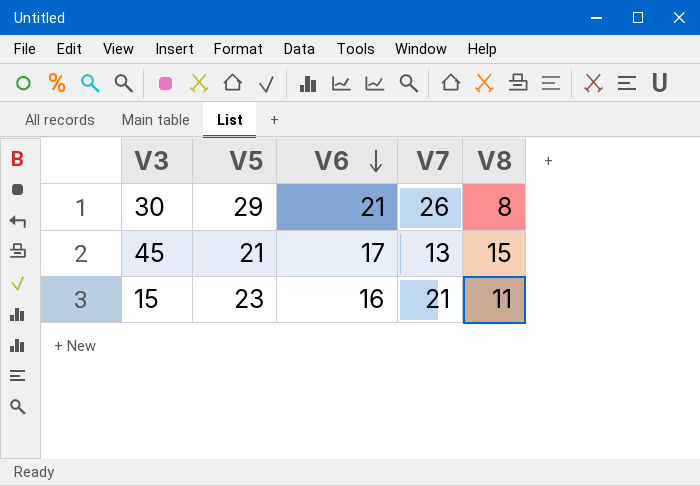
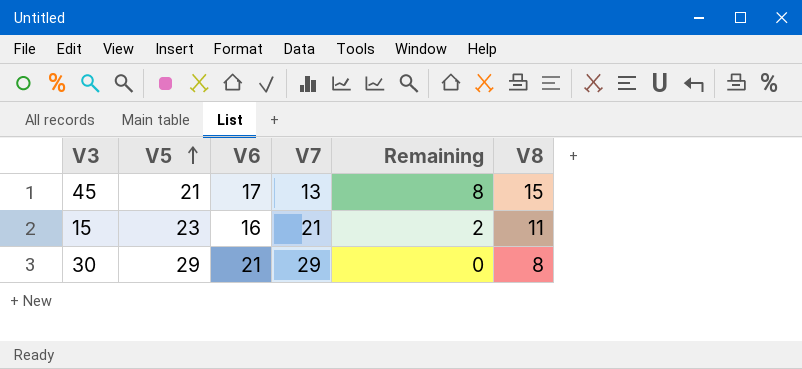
row order: V6 descending -> V5 ascending
column Remaining | formula: none -> [V5] - [V7]
30 | V7: 26 -> 29

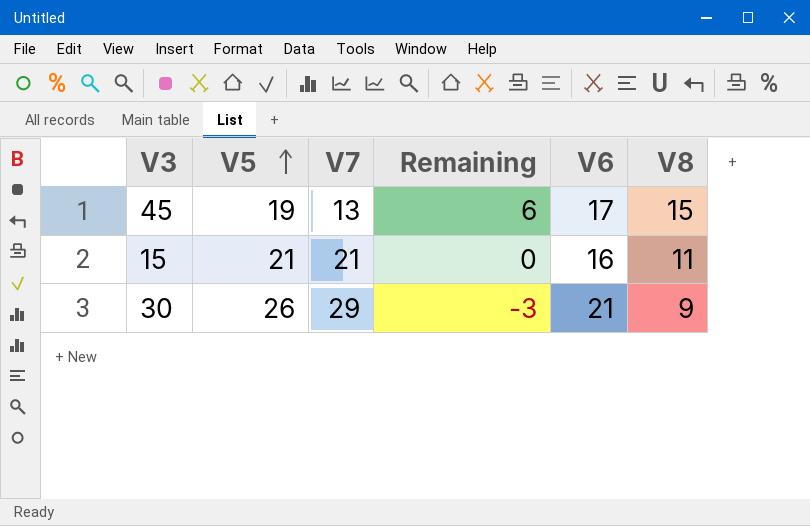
column V6 | position: 3 -> 5
45 | V5: 21 -> 19
45 | Remaining: 8 -> 6
15 | V5: 23 -> 21
15 | Remaining: 2 -> 0
30 | V5: 29 -> 26
30 | Remaining: 0 -> -3
30 | V8: 8 -> 9

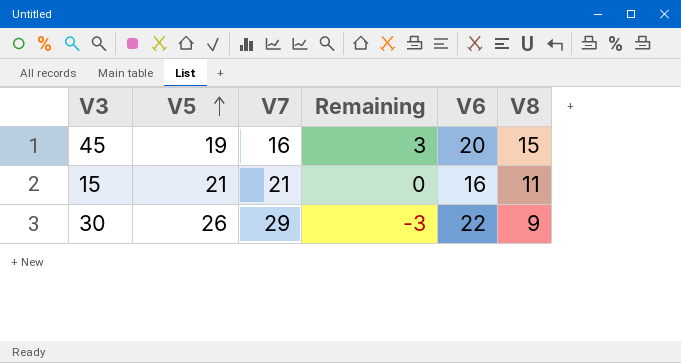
45 | V7: 13 -> 16
45 | Remaining: 6 -> 3
45 | V6: 17 -> 20
30 | V6: 21 -> 22

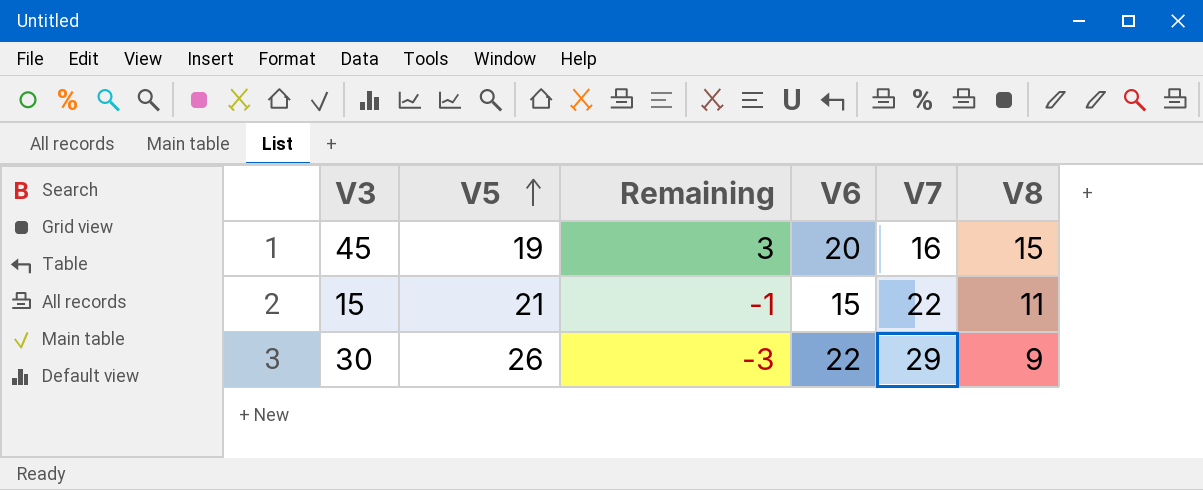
column V7 | position: 3 -> 5
15 | Remaining: 0 -> -1
15 | V6: 16 -> 15
15 | V7: 21 -> 22

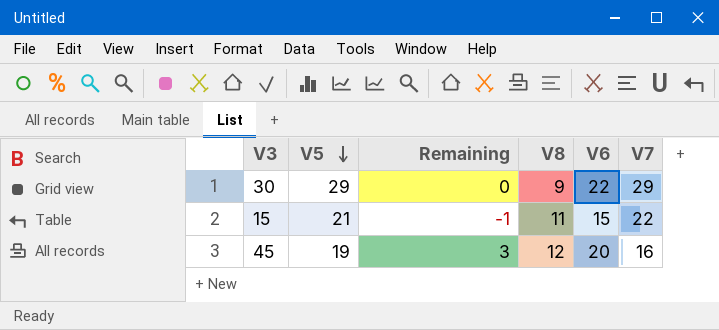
row order: V5 ascending -> V5 descending
column V8 | position: 6 -> 4
30 | V5: 26 -> 29
30 | Remaining: -3 -> 0
45 | V8: 15 -> 12

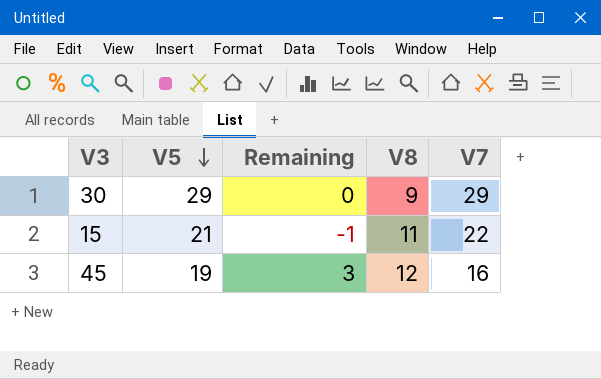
column V6 | position: 5 -> none

